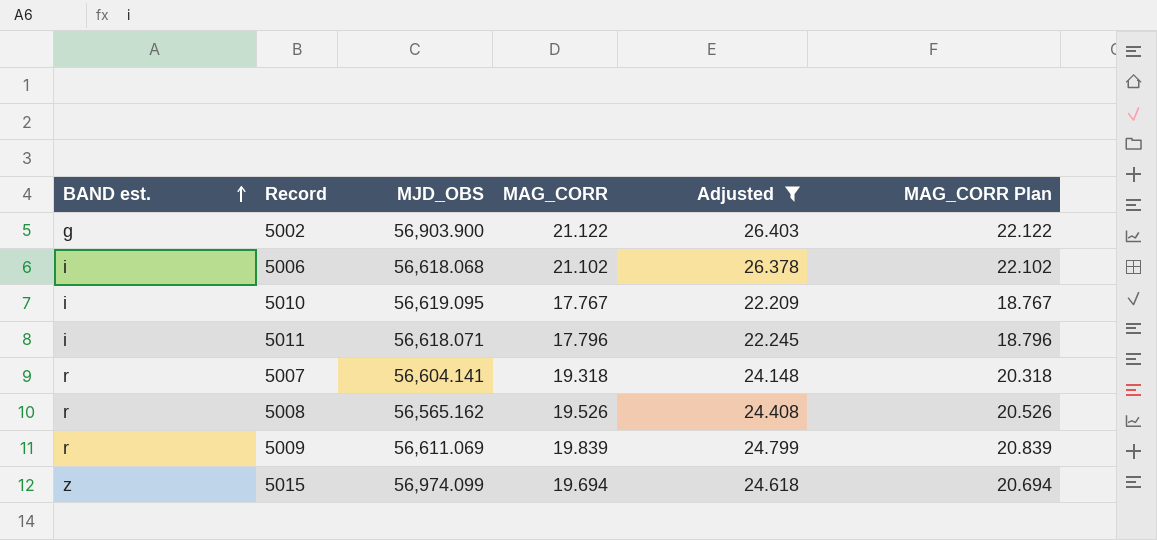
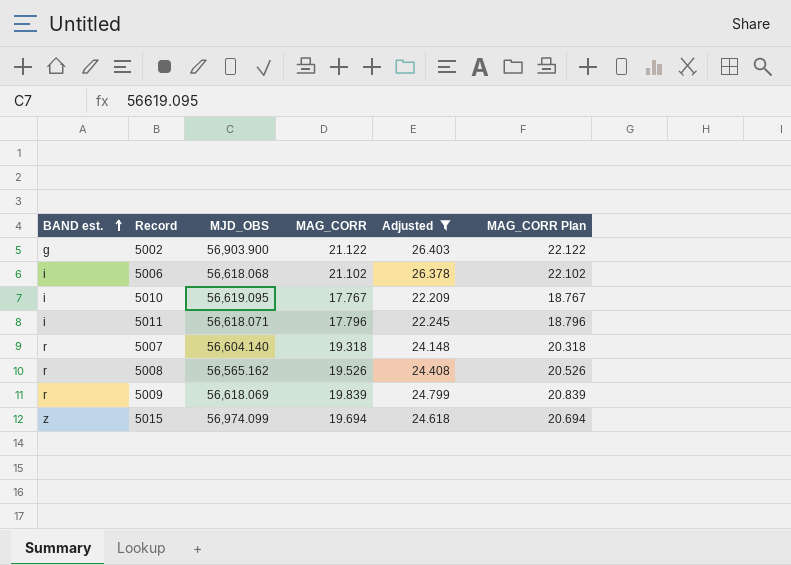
5007 | MJD_OBS: 56,604.141 -> 56,604.140
5009 | MJD_OBS: 56,611.069 -> 56,618.069

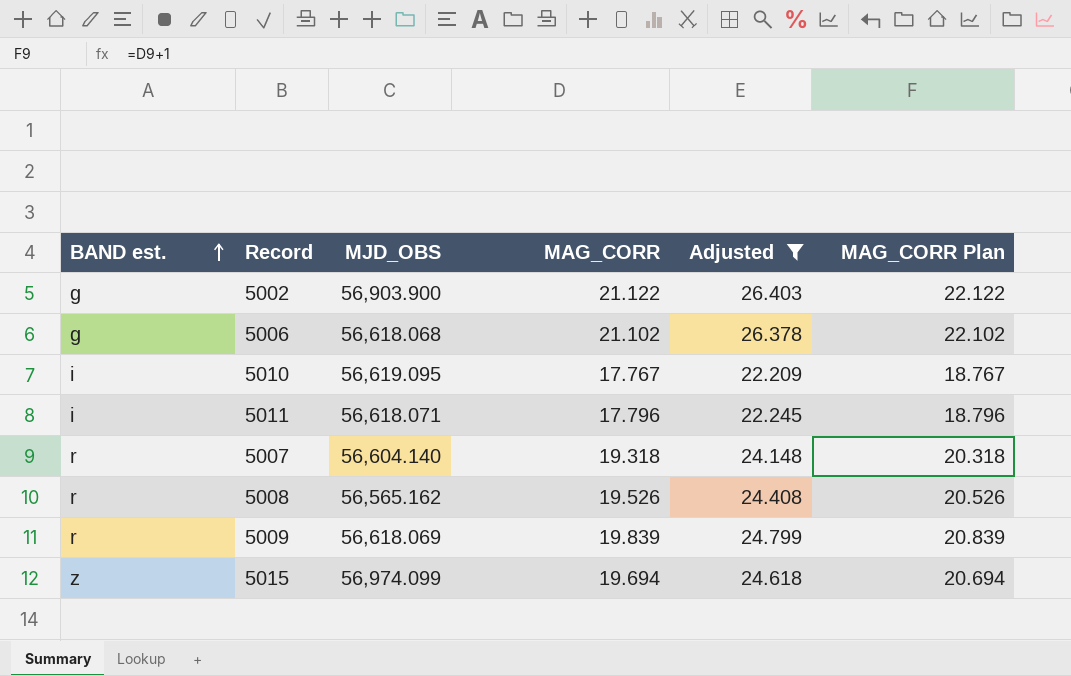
5006 | BAND est.: i -> g

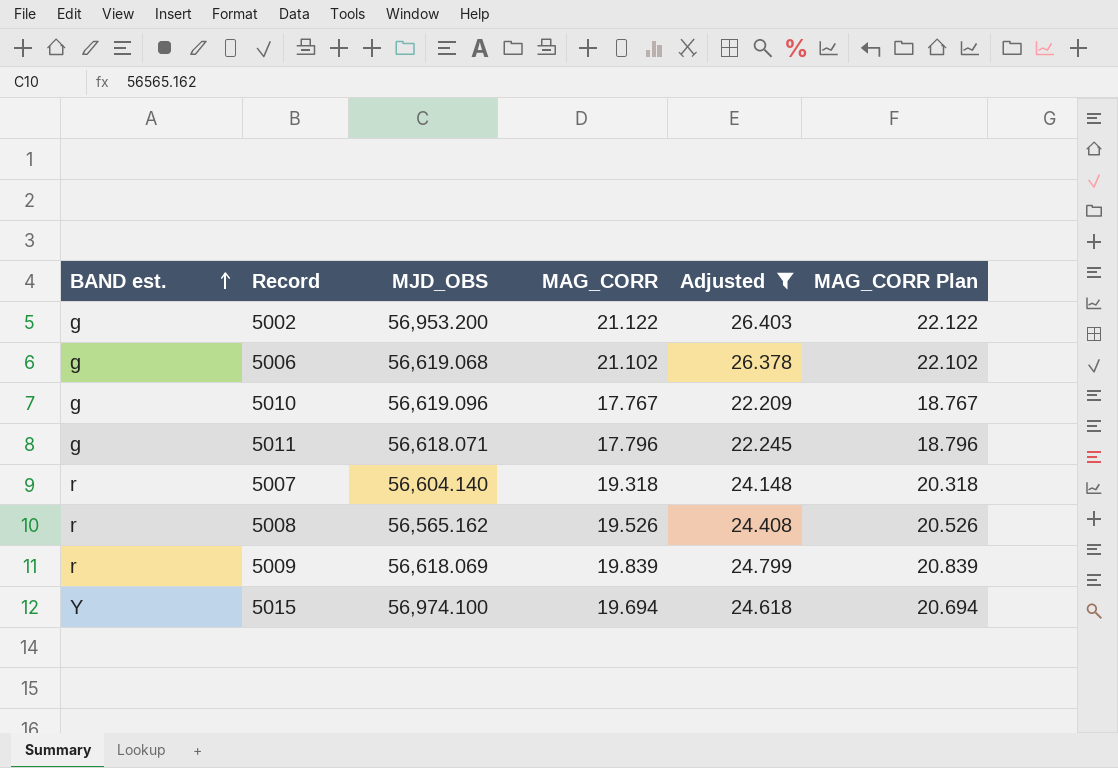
5002 | MJD_OBS: 56,903.900 -> 56,953.200
5006 | MJD_OBS: 56,618.068 -> 56,619.068
5010 | BAND est.: i -> g
5010 | MJD_OBS: 56,619.095 -> 56,619.096
5011 | BAND est.: i -> g
5015 | BAND est.: z -> Y
5015 | MJD_OBS: 56,974.099 -> 56,974.100

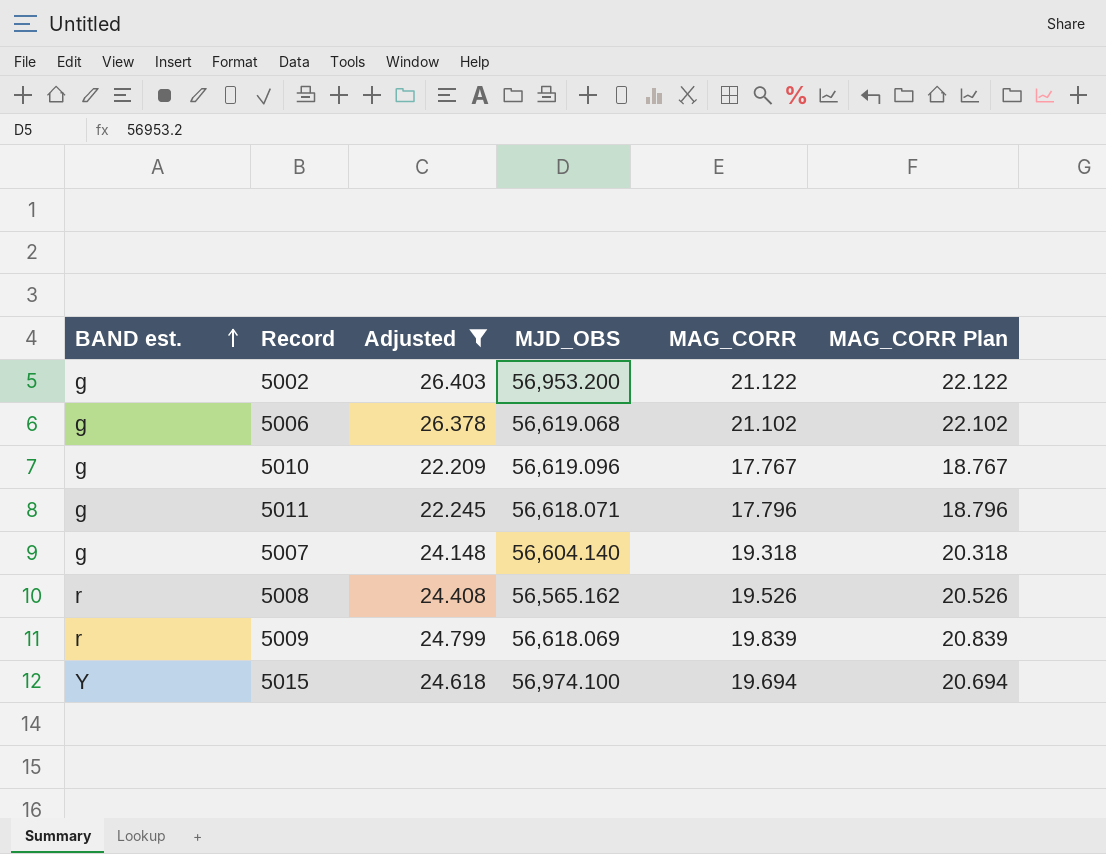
column Adjusted | position: 5 -> 3
5007 | BAND est.: r -> g

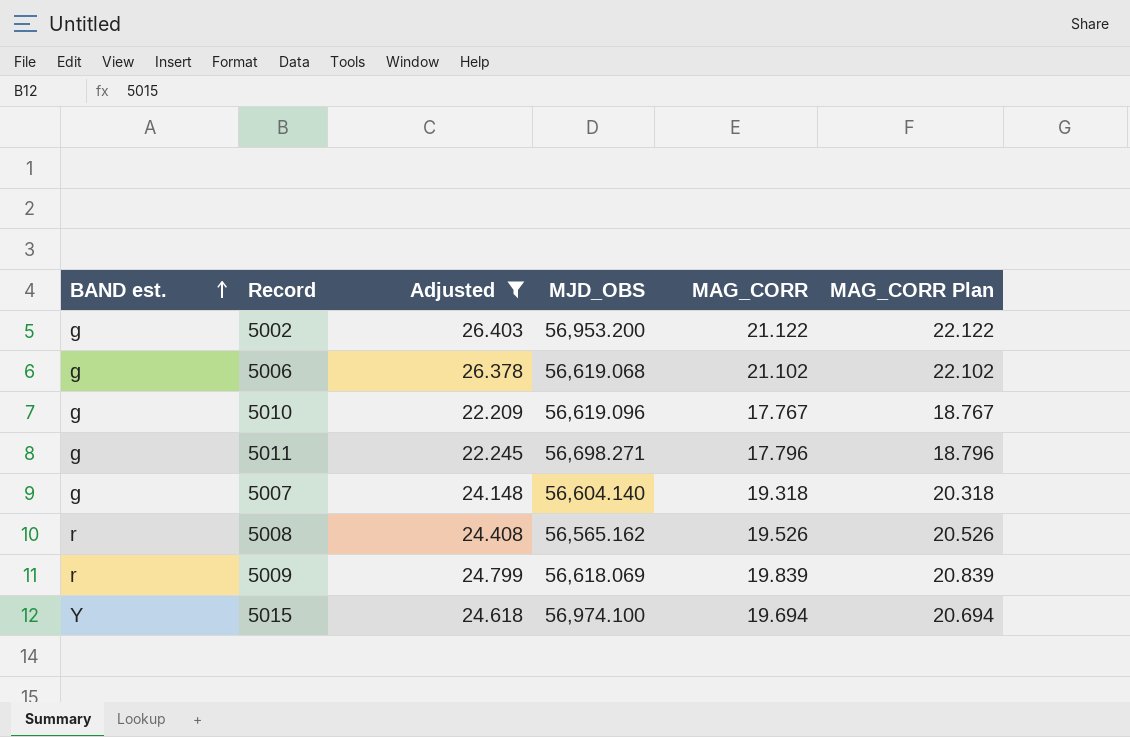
5011 | MJD_OBS: 56,618.071 -> 56,698.271

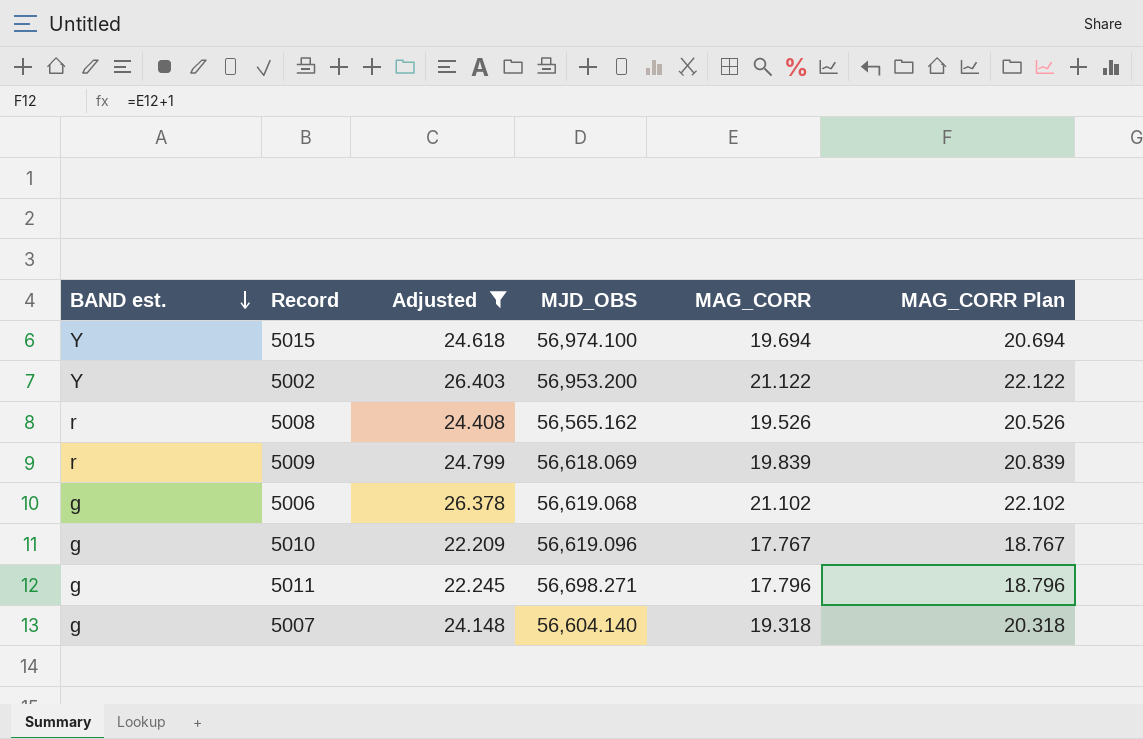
row order: BAND est. ascending -> BAND est. descending
5002 | BAND est.: g -> Y

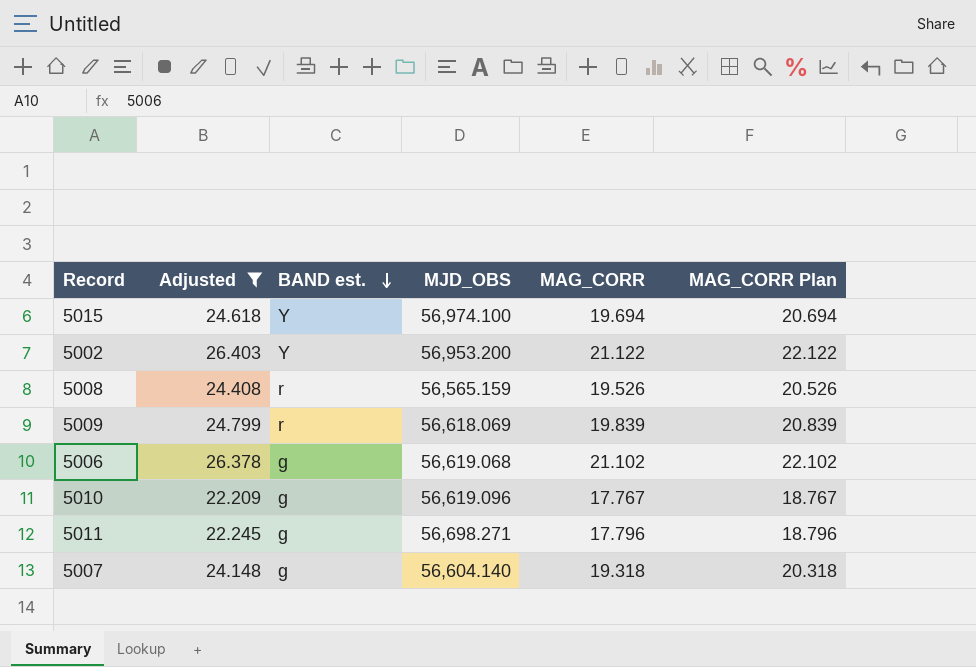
column BAND est. | position: 1 -> 3
5008 | MJD_OBS: 56,565.162 -> 56,565.159

